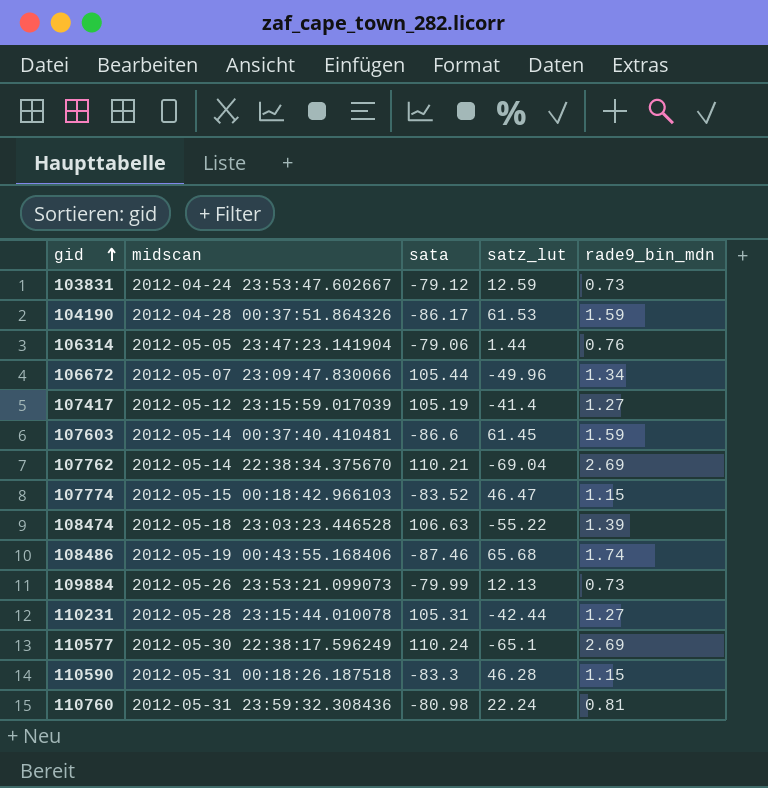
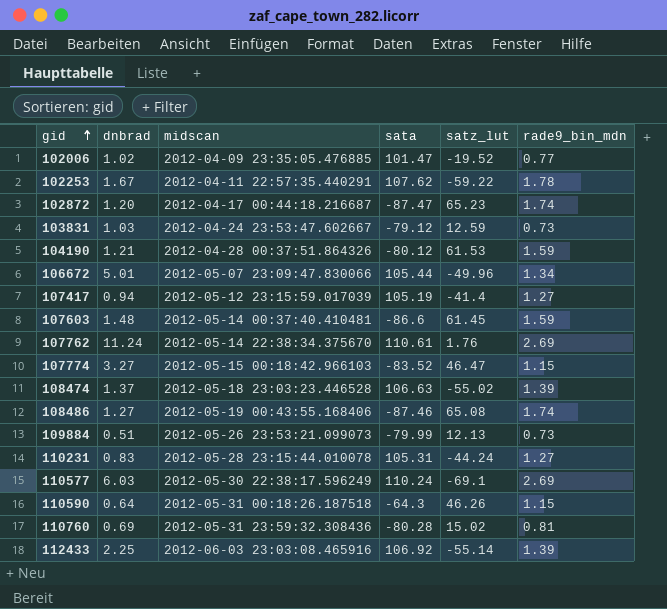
column dnbrad | position: none -> 2
row 106314: 2012-05-05 23:47:23.141904 | -79.06 | 1.44 | 0.76 -> none
row 102006: none -> 1.02 | 2012-04-09 23:35:05.476885 | 101.47 | -19.52 | 0.77
row 102253: none -> 1.67 | 2012-04-11 22:57:35.440291 | 107.62 | -59.22 | 1.78
row 102872: none -> 1.20 | 2012-04-17 00:44:18.216687 | -87.47 | 65.23 | 1.74
104190 | sata: -86.17 -> -80.12
107762 | sata: 110.21 -> 110.61
107762 | satz_lut: -69.04 -> 1.76
108474 | satz_lut: -55.22 -> -55.02
108486 | satz_lut: 65.68 -> 65.08
110231 | satz_lut: -42.44 -> -44.24
110577 | satz_lut: -65.1 -> -69.1
110590 | sata: -83.3 -> -64.3
110590 | satz_lut: 46.28 -> 46.26
110760 | sata: -80.98 -> -80.28
110760 | satz_lut: 22.24 -> 15.02
row 112433: none -> 2.25 | 2012-06-03 23:03:08.465916 | 106.92 | -55.14 | 1.39

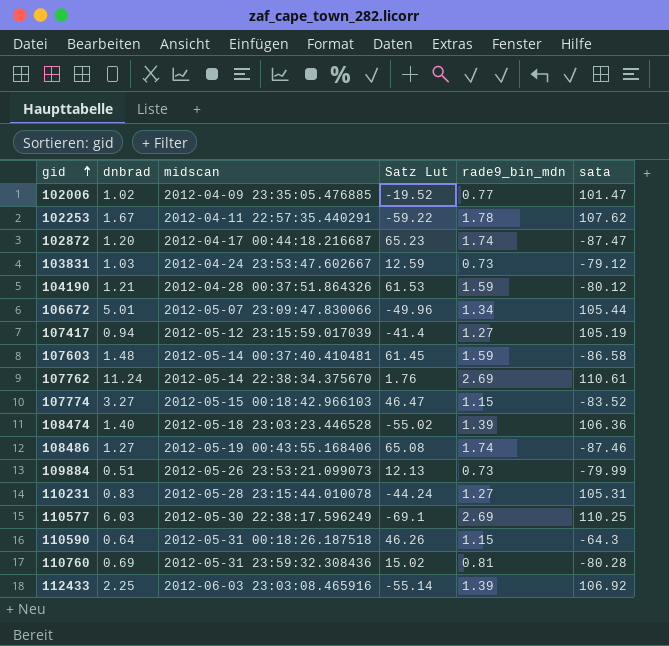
column name: satz_lut -> Satz Lut
column sata | position: 4 -> 6
107603 | sata: -86.6 -> -86.58
108474 | dnbrad: 1.37 -> 1.40
108474 | sata: 106.63 -> 106.36
110577 | sata: 110.24 -> 110.25

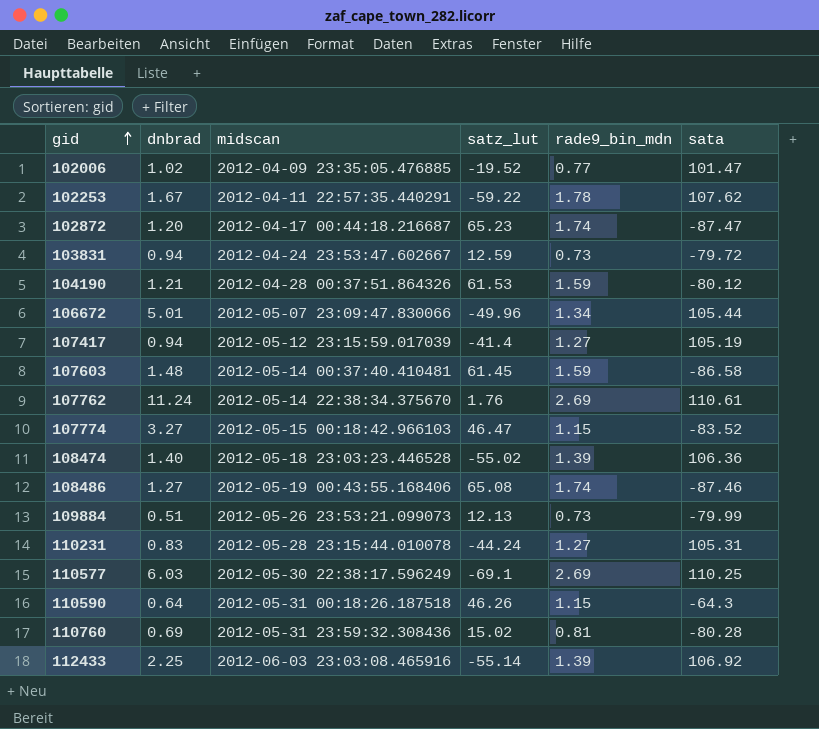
column name: Satz Lut -> satz_lut
103831 | dnbrad: 1.03 -> 0.94
103831 | sata: -79.12 -> -79.72

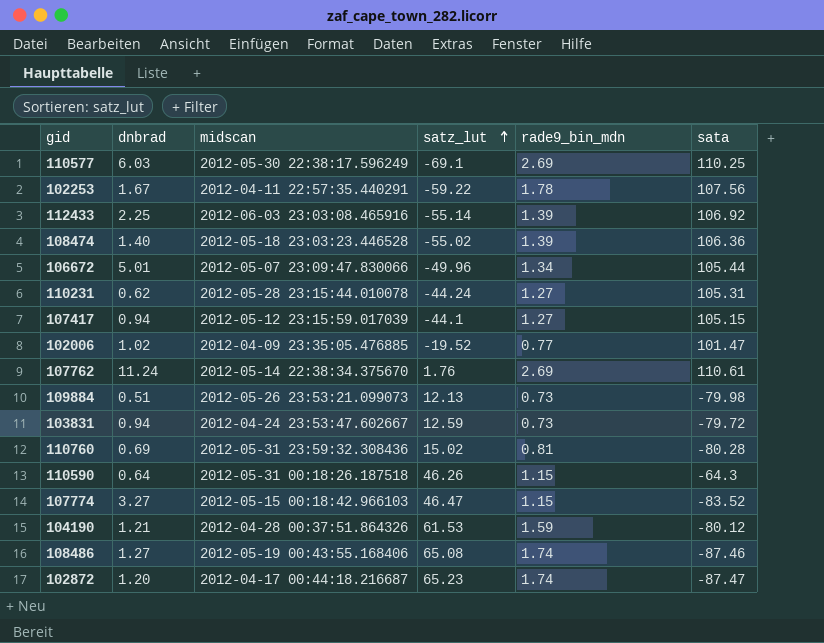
row order: gid ascending -> satz_lut ascending
row 107603: 1.48 | 2012-05-14 00:37:40.410481 | 61.45 | 1.59 | -86.58 -> none
102253 | sata: 107.62 -> 107.56
110231 | dnbrad: 0.83 -> 0.62
107417 | satz_lut: -41.4 -> -44.1
107417 | sata: 105.19 -> 105.15
109884 | sata: -79.99 -> -79.98

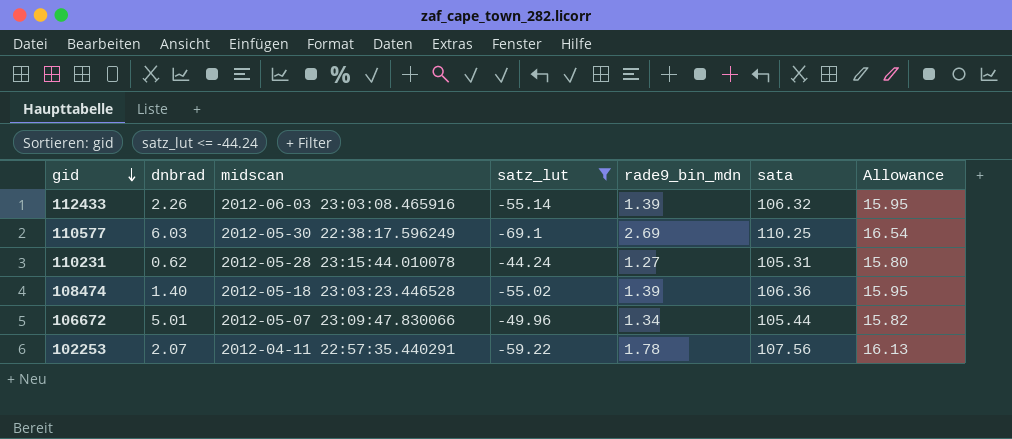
filter: none -> satz_lut <= -44.24
row order: satz_lut ascending -> gid descending
column Allowance | formula: none -> [sata] * 0.15
112433 | dnbrad: 2.25 -> 2.26
112433 | sata: 106.92 -> 106.32
102253 | dnbrad: 1.67 -> 2.07

